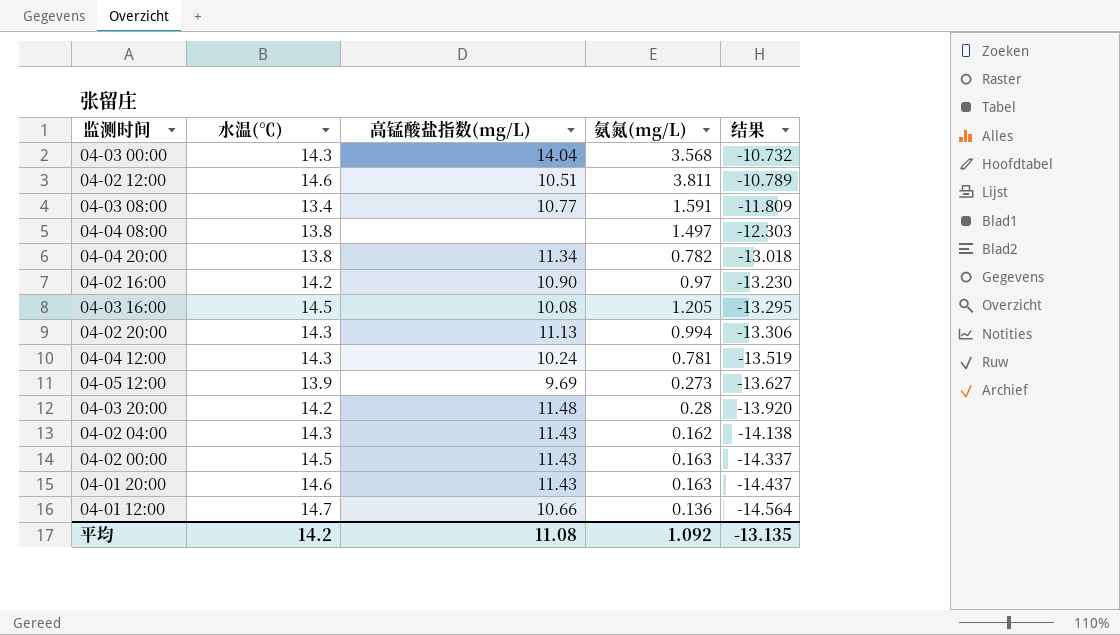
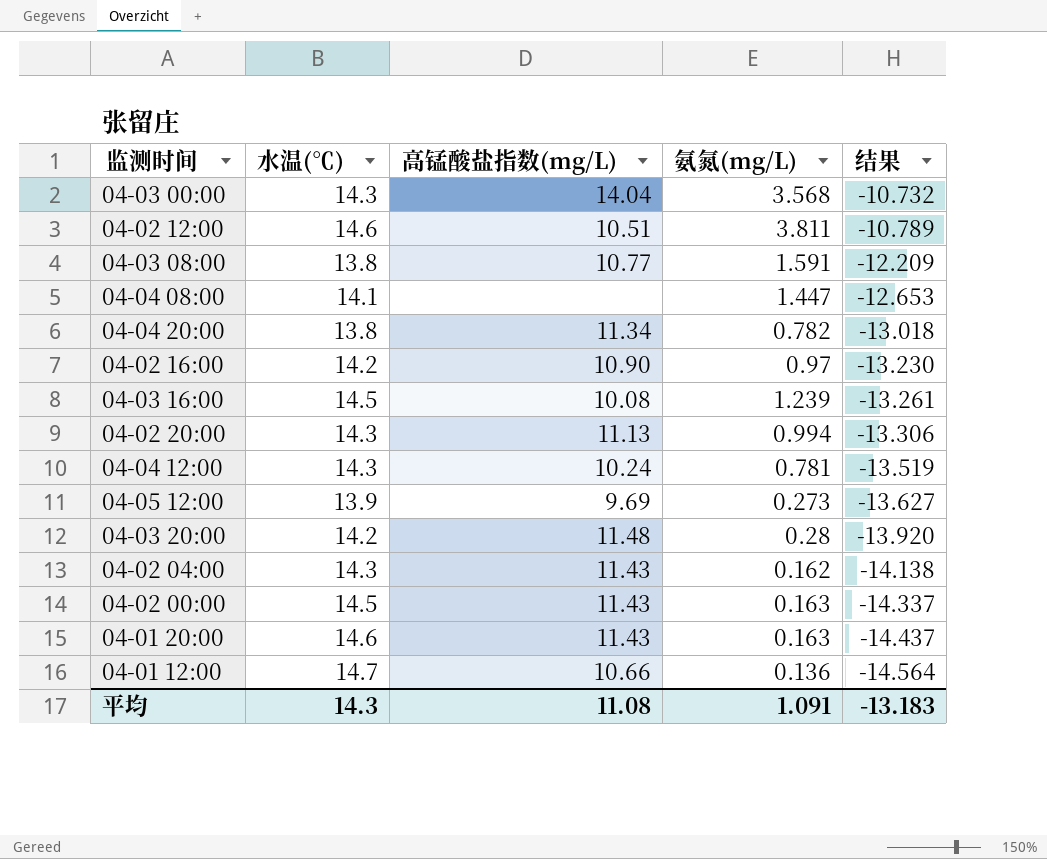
04-03 08:00 | 水温(℃): 13.4 -> 13.8
04-03 08:00 | 结果: -11.809 -> -12.209
04-04 08:00 | 水温(℃): 13.8 -> 14.1
04-04 08:00 | 氨氮(mg/L): 1.497 -> 1.447
04-04 08:00 | 结果: -12.303 -> -12.653
04-03 16:00 | 氨氮(mg/L): 1.205 -> 1.239
04-03 16:00 | 结果: -13.295 -> -13.261
平均 | 水温(℃): 14.2 -> 14.3
平均 | 氨氮(mg/L): 1.092 -> 1.091
平均 | 结果: -13.135 -> -13.183

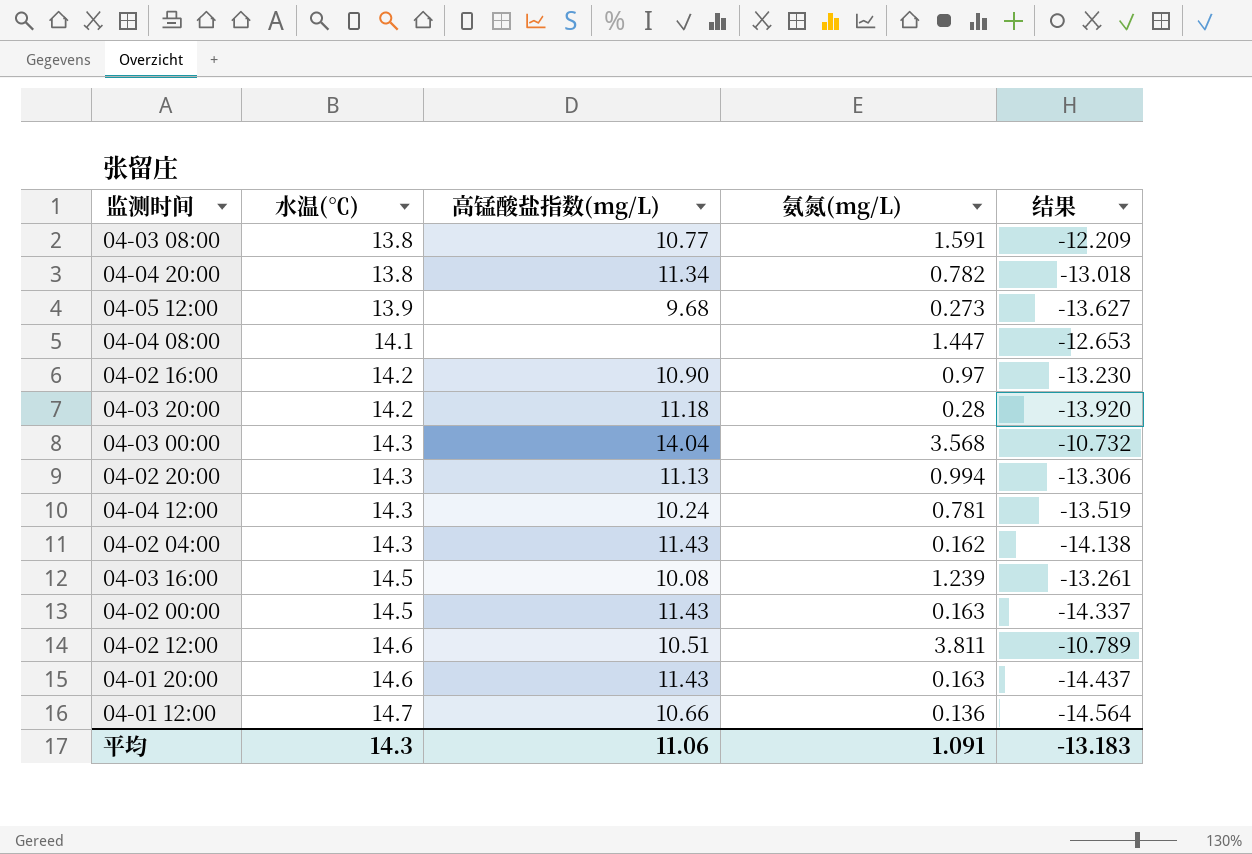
row order: 结果 descending -> 水温(℃) ascending
04-05 12:00 | 高锰酸盐指数(mg/L): 9.69 -> 9.68
04-03 20:00 | 高锰酸盐指数(mg/L): 11.48 -> 11.18
平均 | 高锰酸盐指数(mg/L): 11.08 -> 11.06

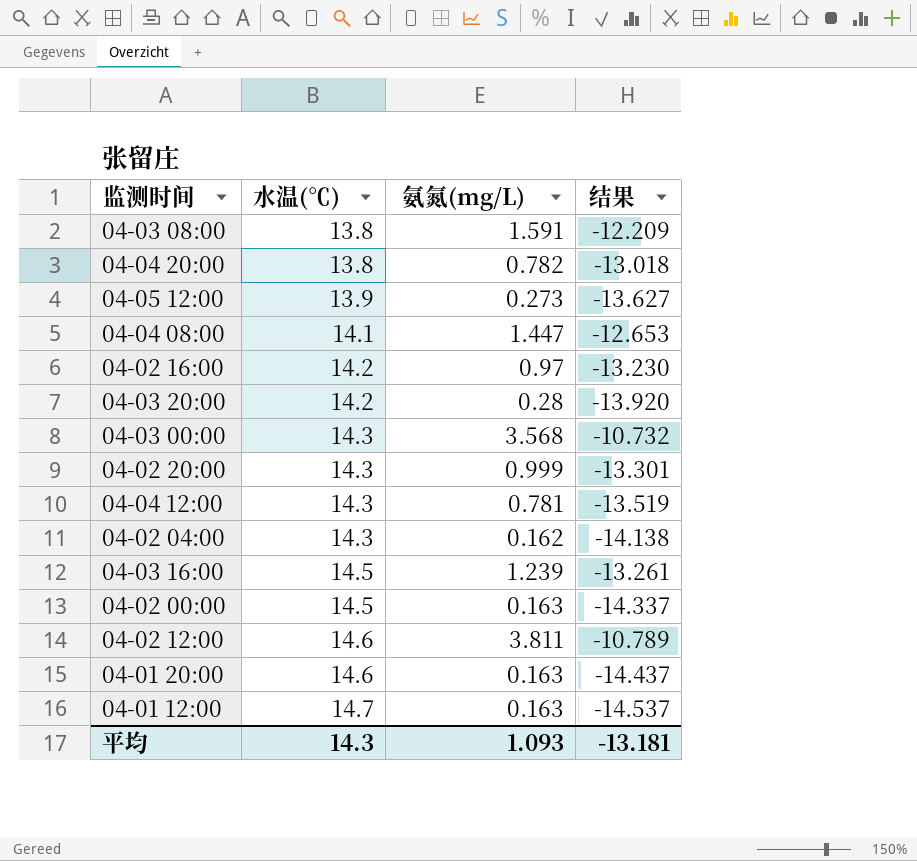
column 高锰酸盐指数(mg/L) | position: 3 -> none
04-02 20:00 | 氨氮(mg/L): 0.994 -> 0.999
04-02 20:00 | 结果: -13.306 -> -13.301
04-01 12:00 | 氨氮(mg/L): 0.136 -> 0.163
04-01 12:00 | 结果: -14.564 -> -14.537
平均 | 氨氮(mg/L): 1.091 -> 1.093
平均 | 结果: -13.183 -> -13.181

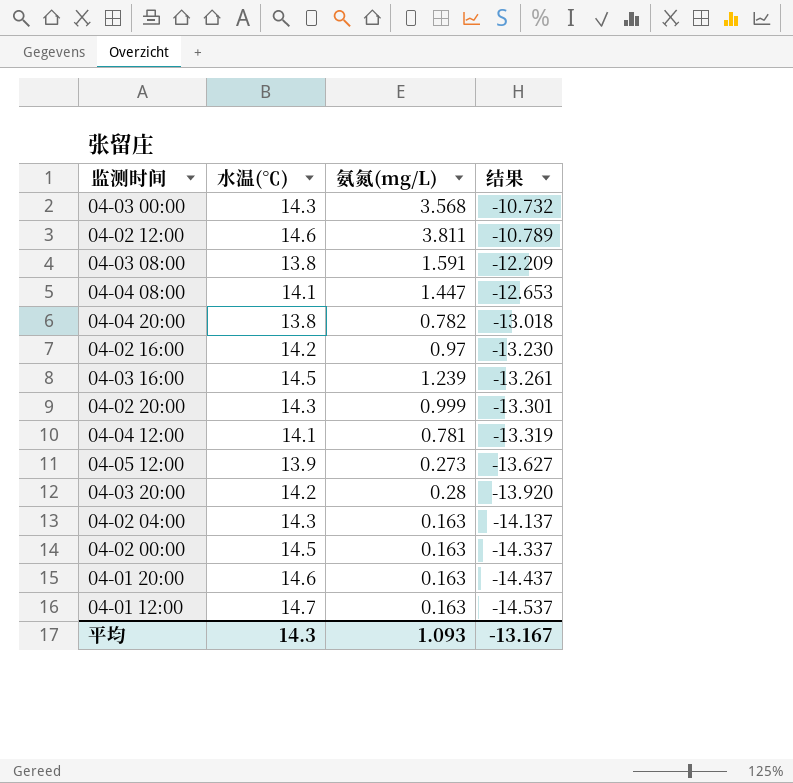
row order: 水温(℃) ascending -> 结果 descending
04-04 12:00 | 水温(℃): 14.3 -> 14.1
04-04 12:00 | 结果: -13.519 -> -13.319
04-02 04:00 | 氨氮(mg/L): 0.162 -> 0.163
04-02 04:00 | 结果: -14.138 -> -14.137
平均 | 结果: -13.181 -> -13.167

